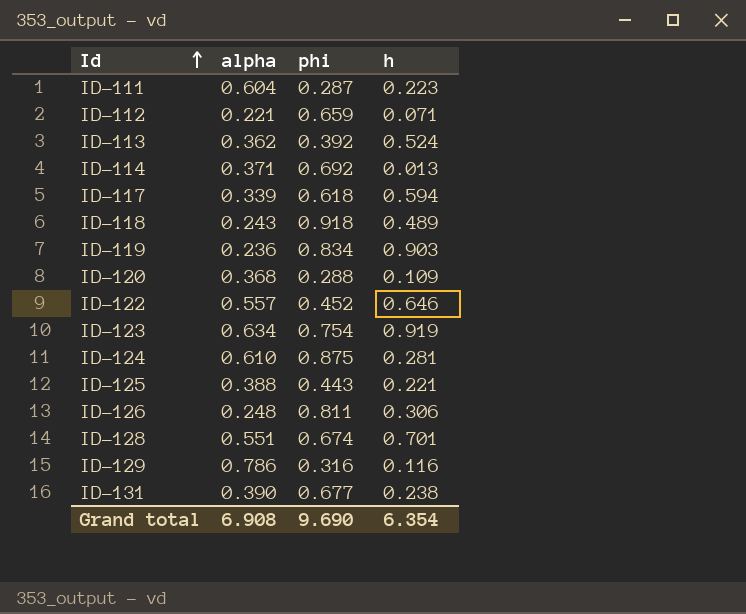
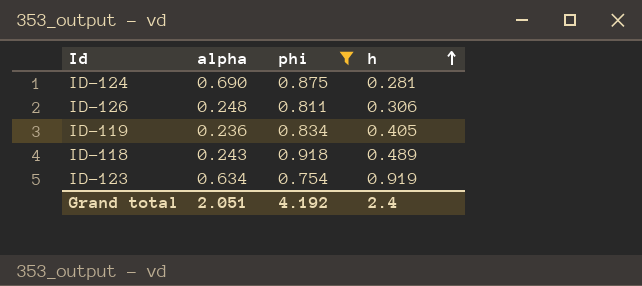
filter: none -> phi >= 0.754
row order: Id ascending -> h ascending
ID-124 | alpha: 0.610 -> 0.690
ID-119 | h: 0.903 -> 0.405
Grand total | alpha: 6.908 -> 2.051
Grand total | phi: 9.690 -> 4.192
Grand total | h: 6.354 -> 2.4

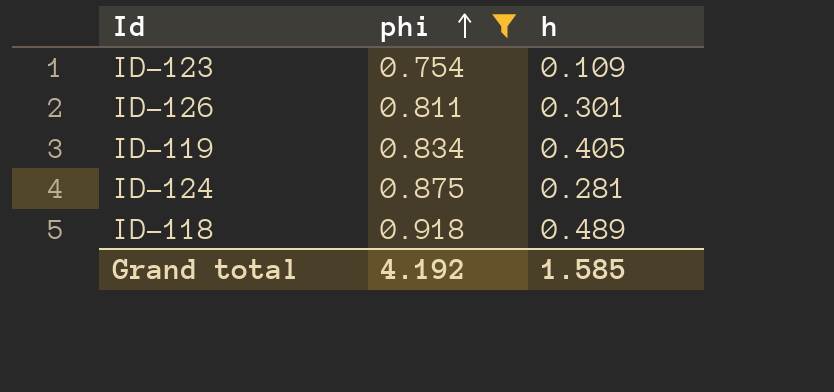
row order: h ascending -> phi ascending
column alpha | position: 2 -> none
ID-123 | h: 0.919 -> 0.109
ID-126 | h: 0.306 -> 0.301
Grand total | h: 2.4 -> 1.585

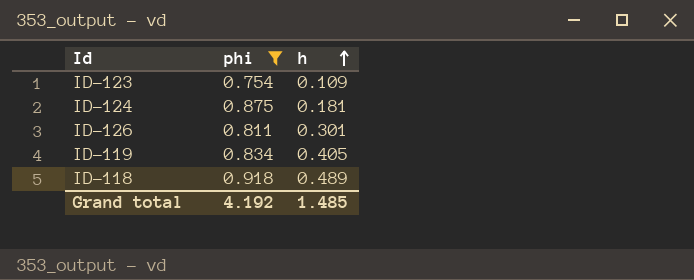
row order: phi ascending -> h ascending
ID-124 | h: 0.281 -> 0.181
Grand total | h: 1.585 -> 1.485

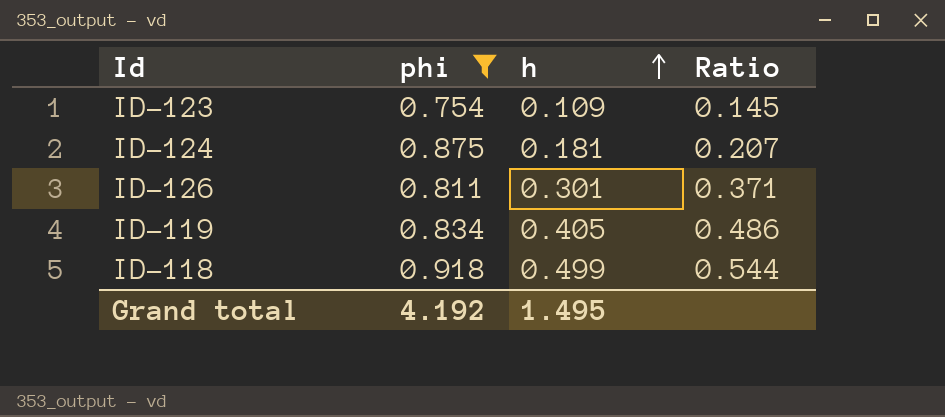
column Ratio | formula: none -> [h] / [phi]
ID-118 | h: 0.489 -> 0.499
Grand total | h: 1.485 -> 1.495

